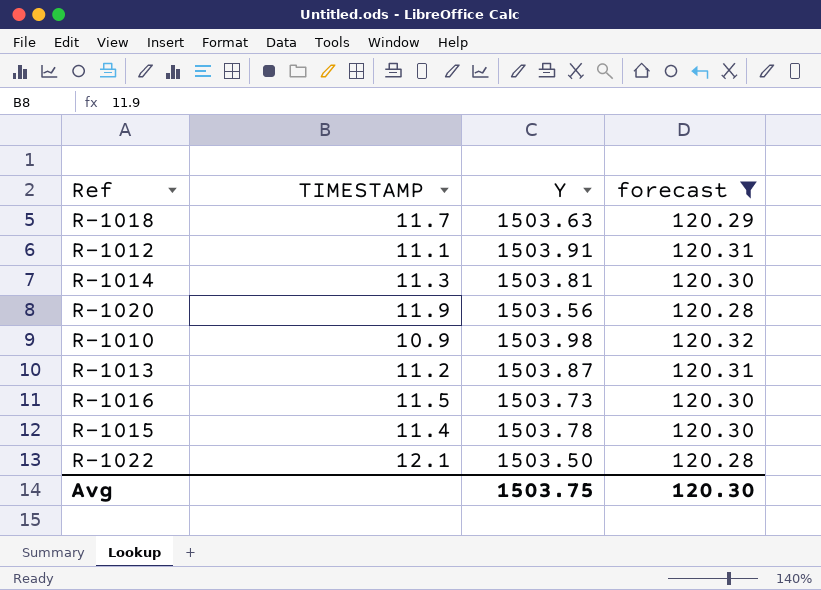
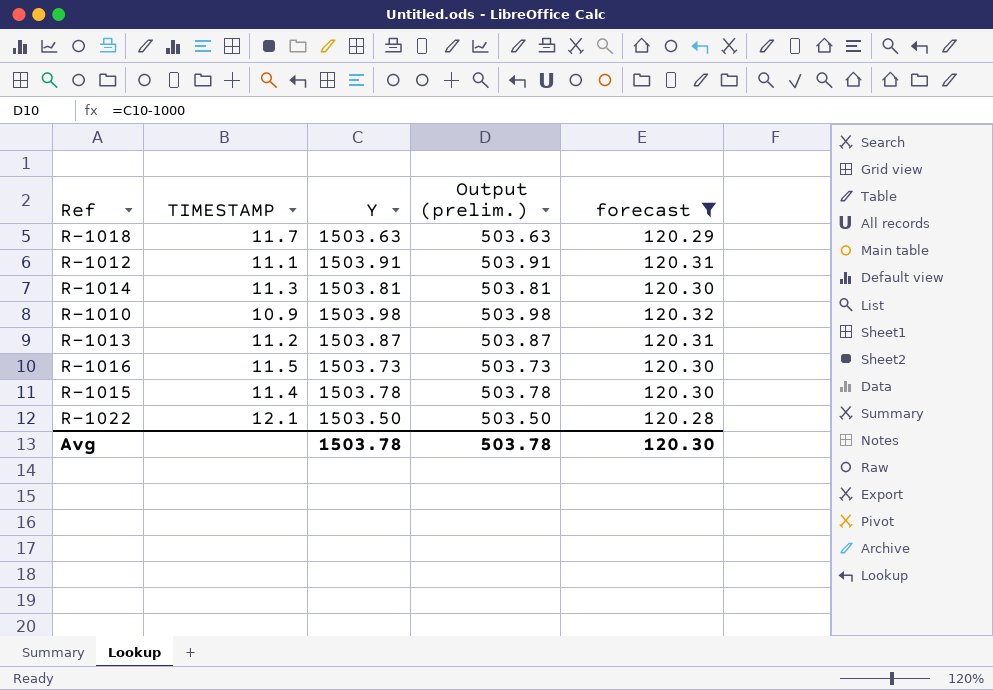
column Output (prelim.) | formula: none -> [Y] - 1000
row R-1020: 11.9 | 1503.56 | 120.28 -> none
Avg | Y: 1503.75 -> 1503.78

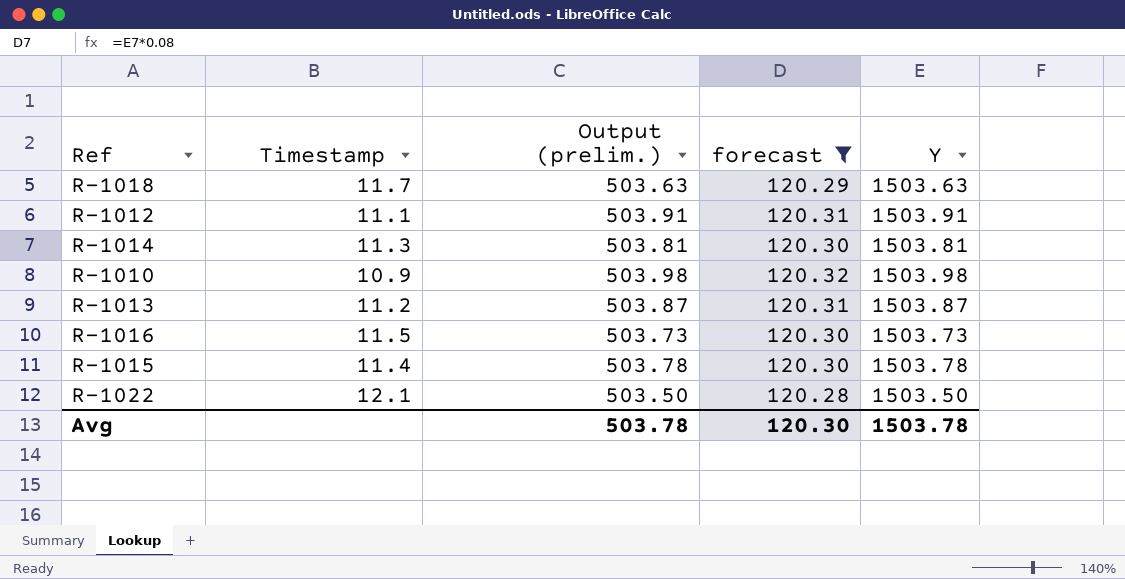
column name: TIMESTAMP -> Timestamp
column Y | position: 3 -> 5

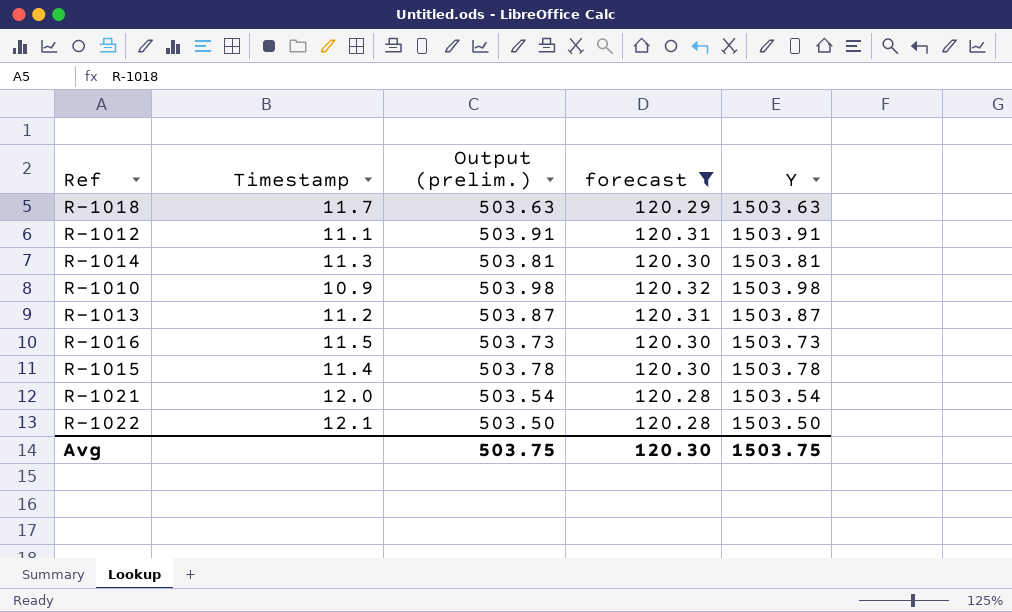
row R-1021: none -> 12.0 | 503.54 | 120.28 | 1503.54
Avg | Output (prelim.): 503.78 -> 503.75
Avg | Y: 1503.78 -> 1503.75

